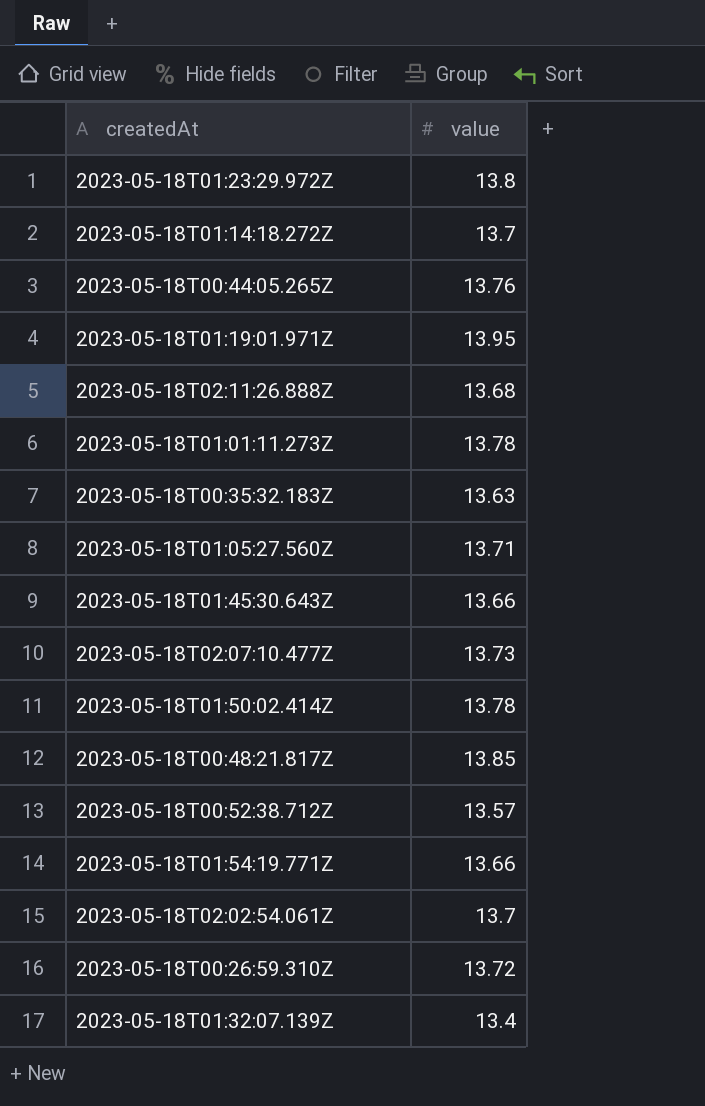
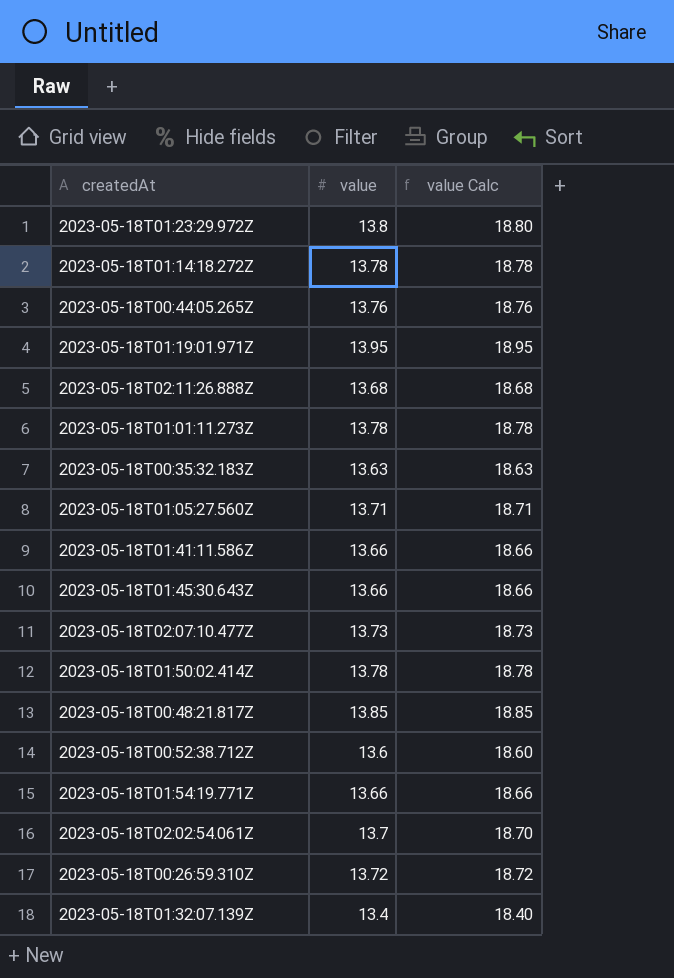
column value Calc | formula: none -> [value] + 5
2023-05-18T01:14:18.272Z | value: 13.7 -> 13.78
row 2023-05-18T01:41:11.586Z: none -> 13.66 | 18.66
2023-05-18T00:52:38.712Z | value: 13.57 -> 13.6

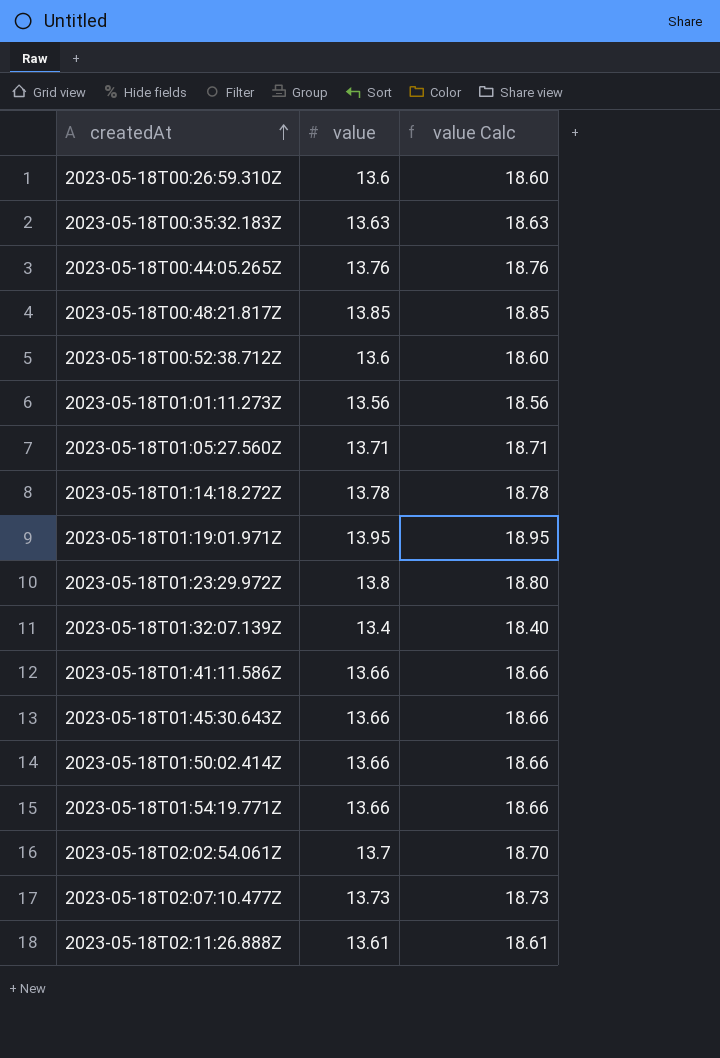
row order: none -> createdAt ascending
2023-05-18T00:26:59.310Z | value: 13.72 -> 13.6
2023-05-18T00:26:59.310Z | value Calc: 18.72 -> 18.60
2023-05-18T01:01:11.273Z | value: 13.78 -> 13.56
2023-05-18T01:01:11.273Z | value Calc: 18.78 -> 18.56
2023-05-18T01:50:02.414Z | value: 13.78 -> 13.66
2023-05-18T01:50:02.414Z | value Calc: 18.78 -> 18.66
2023-05-18T02:11:26.888Z | value: 13.68 -> 13.61
2023-05-18T02:11:26.888Z | value Calc: 18.68 -> 18.61

